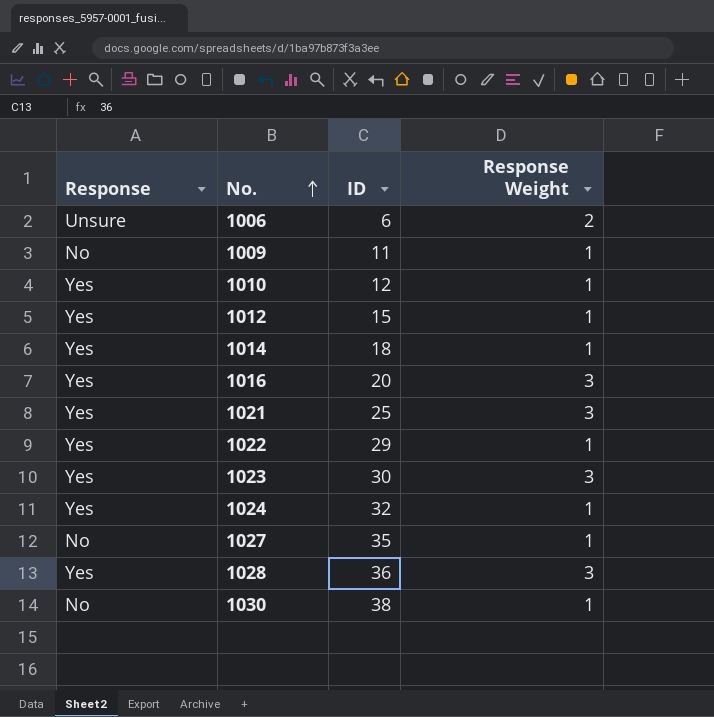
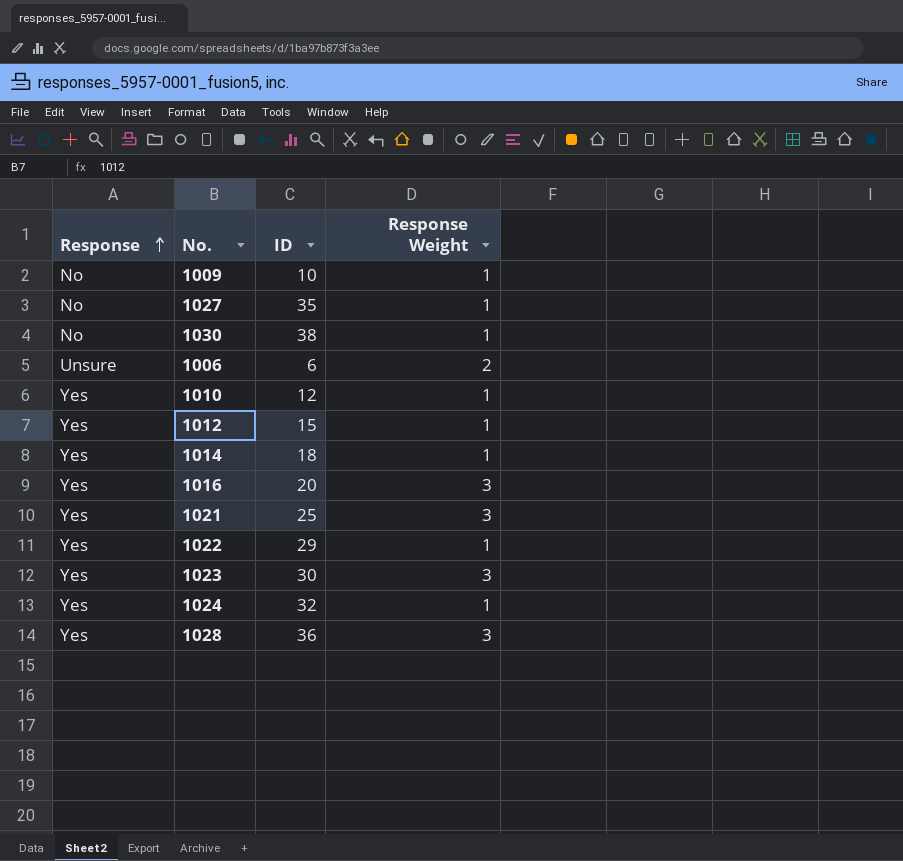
row order: No. ascending -> Response ascending
1009 | ID: 11 -> 10

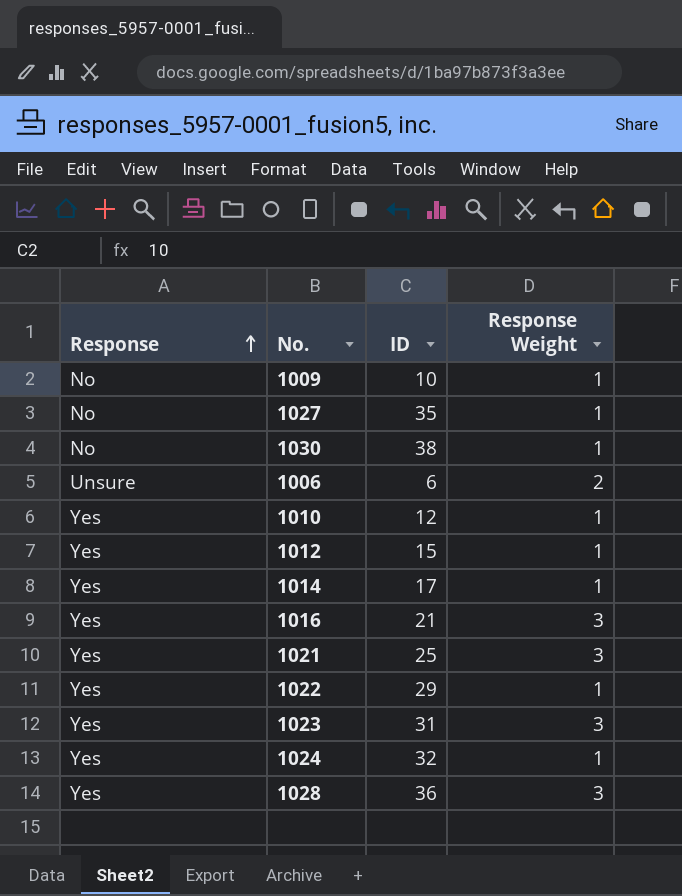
1014 | ID: 18 -> 17
1016 | ID: 20 -> 21
1023 | ID: 30 -> 31

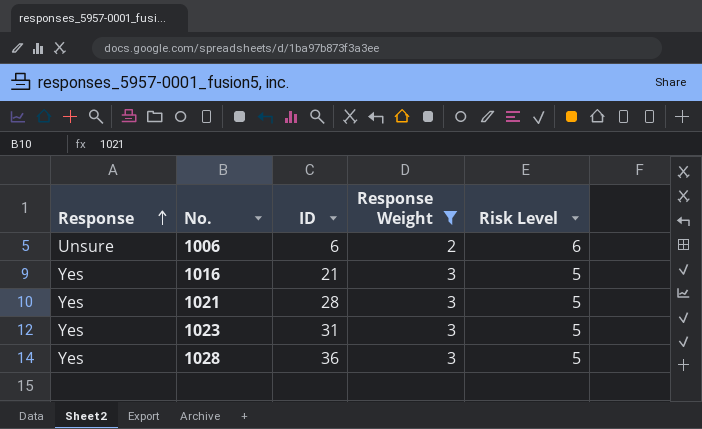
filter: none -> Response Weight != 1
column Risk Level | position: none -> 5
1021 | ID: 25 -> 28

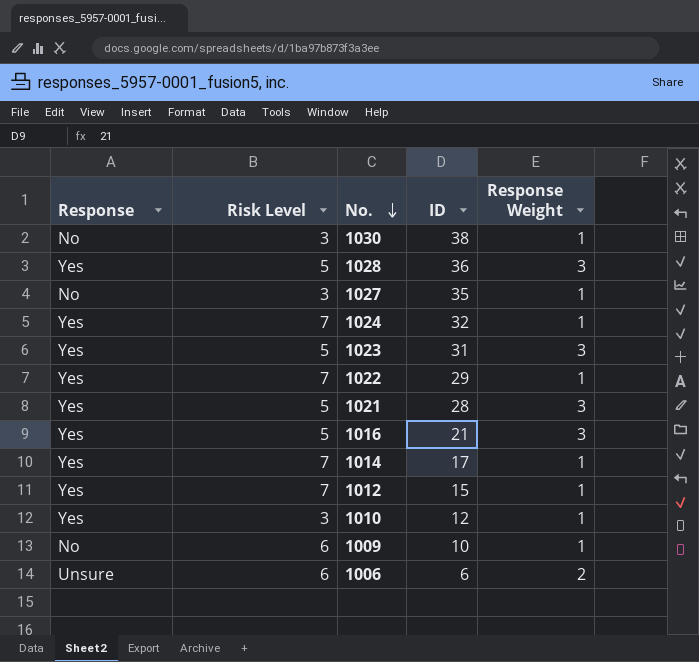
filter: Response Weight != 1 -> none
row order: Response ascending -> No. descending
column Risk Level | position: 5 -> 2

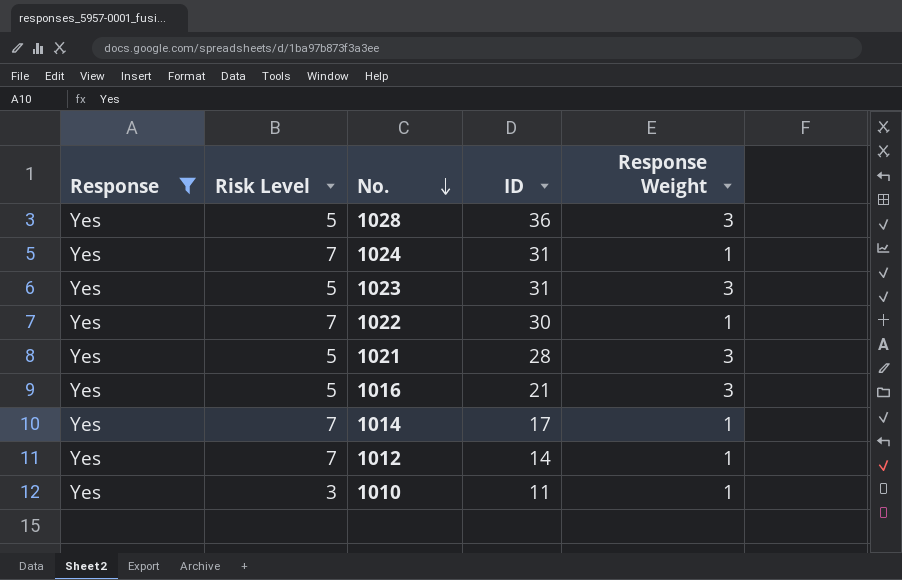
filter: none -> Response = Yes
1024 | ID: 32 -> 31
1022 | ID: 29 -> 30
1012 | ID: 15 -> 14
1010 | ID: 12 -> 11

